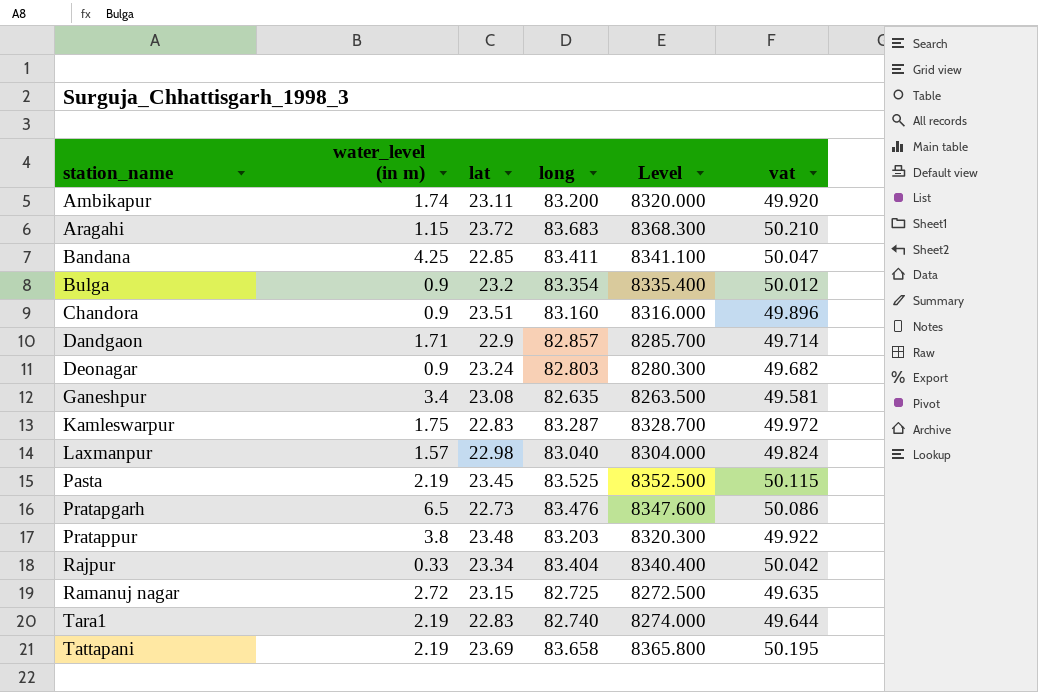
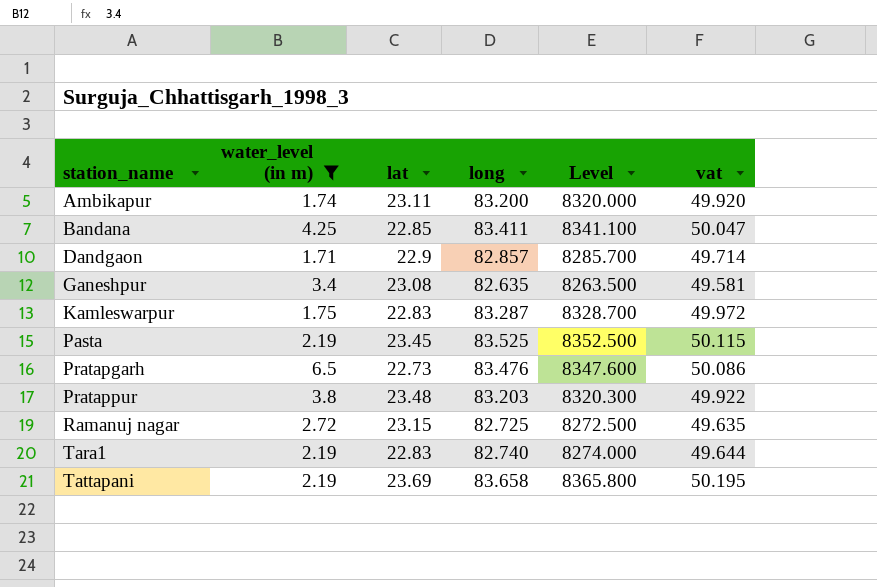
filter: none -> water_level (in m) >= 1.71

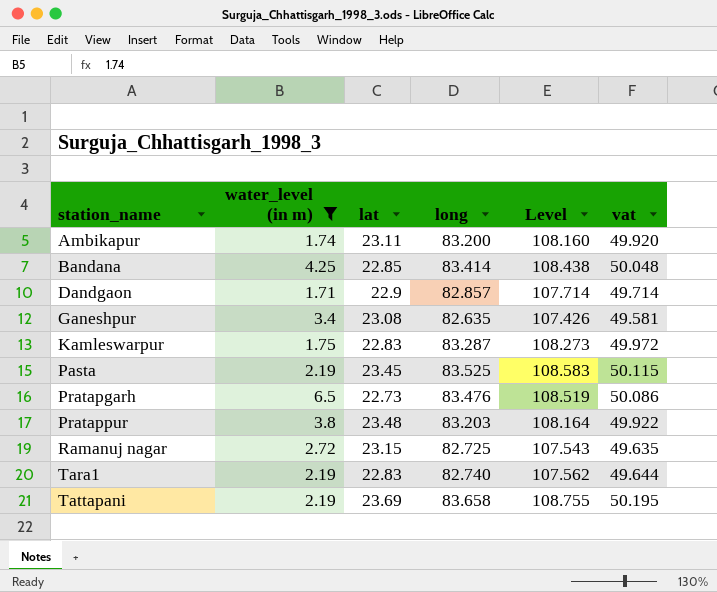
column Level | formula: [long] * 100 -> [long] * 1.3
Bandana | long: 83.411 -> 83.414
Bandana | vat: 50.047 -> 50.048

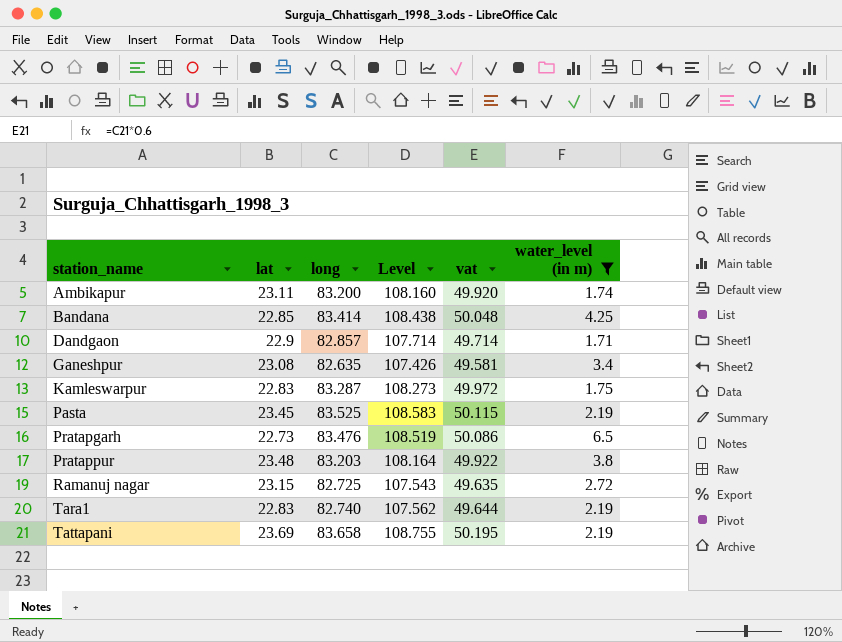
column water_level (in m) | position: 2 -> 6

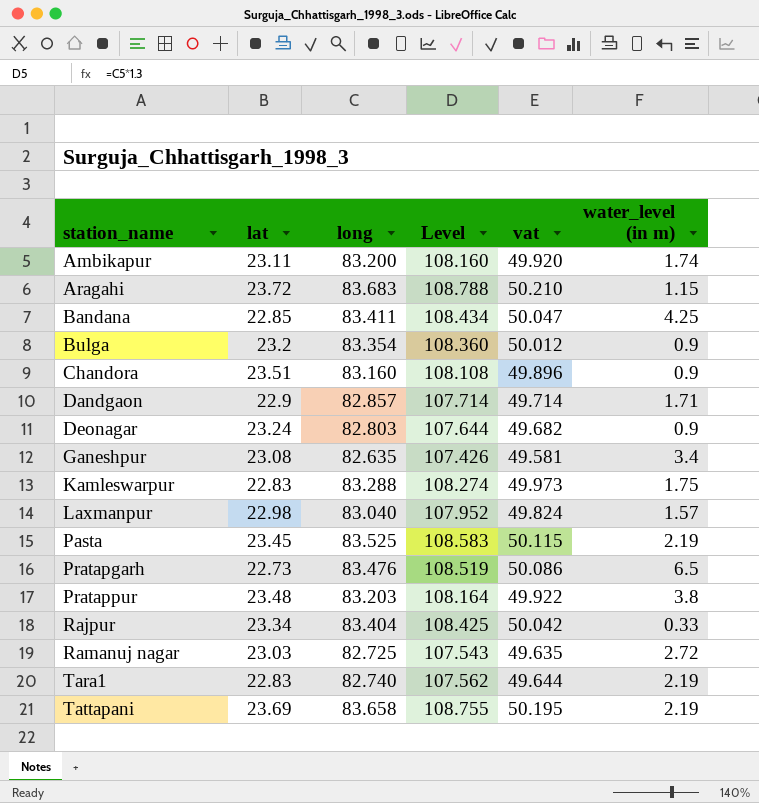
filter: water_level (in m) >= 1.71 -> none
Bandana | long: 83.414 -> 83.411
Bandana | Level: 108.438 -> 108.434
Bandana | vat: 50.048 -> 50.047
Kamleswarpur | long: 83.287 -> 83.288
Kamleswarpur | Level: 108.273 -> 108.274
Kamleswarpur | vat: 49.972 -> 49.973
Ramanuj nagar | lat: 23.15 -> 23.03

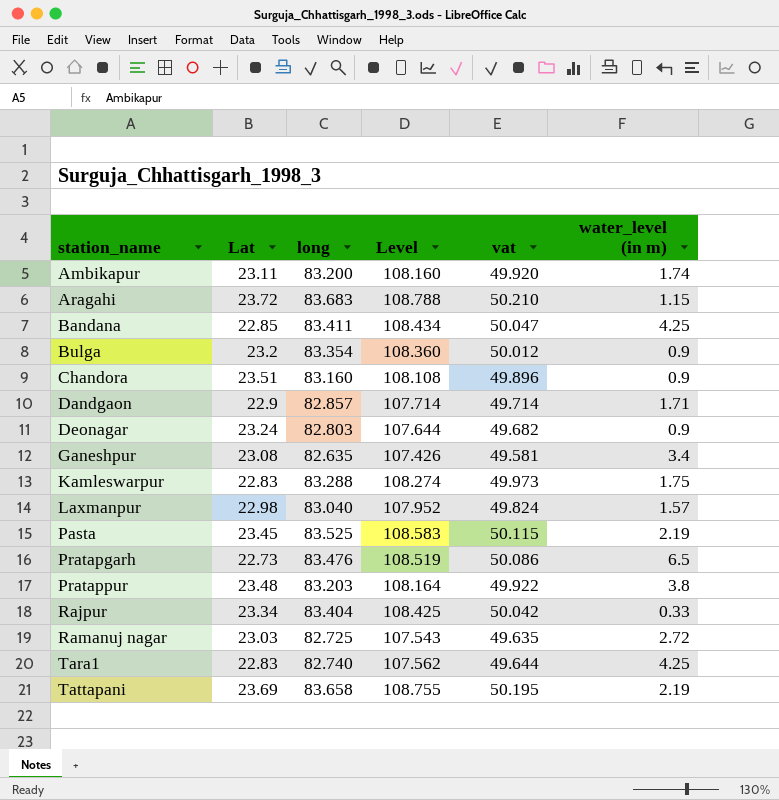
column name: lat -> Lat
Tara1 | water_level (in m): 2.19 -> 4.25

